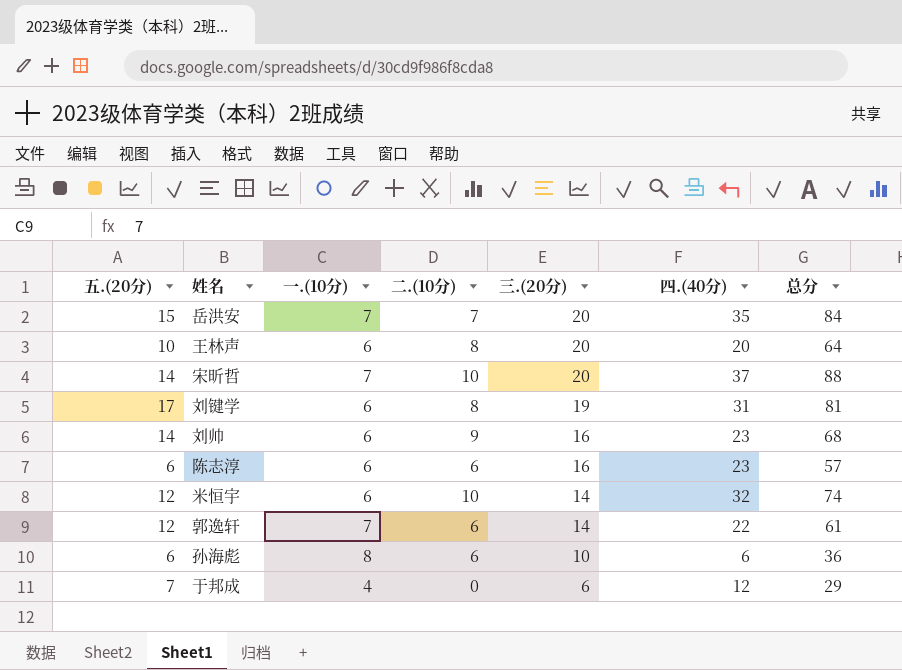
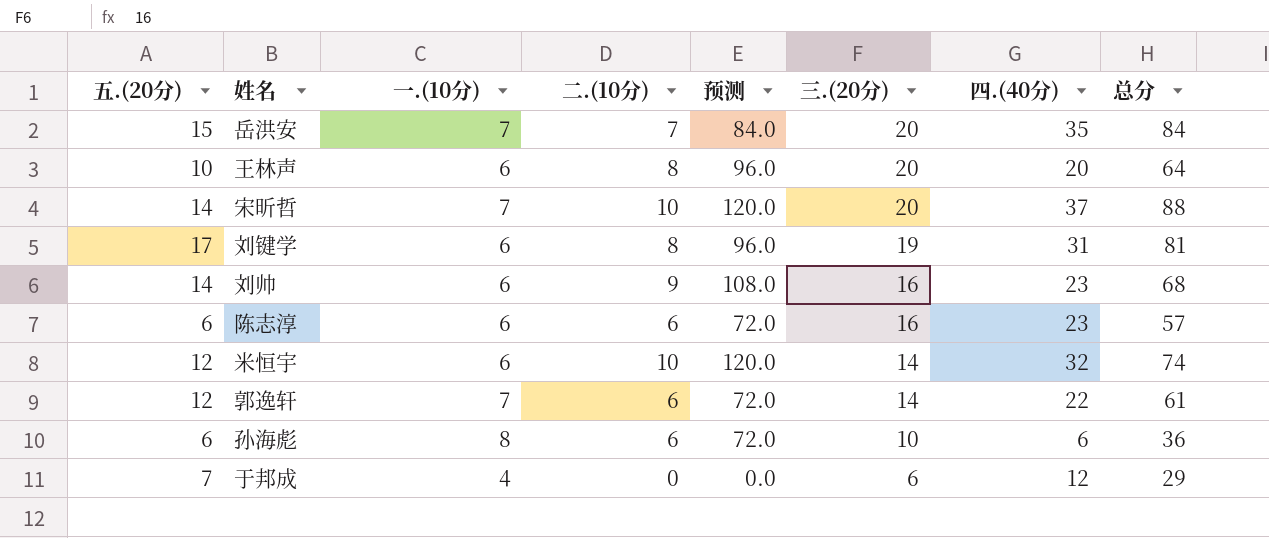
column 预测 | formula: none -> [二.(10分)] * 12

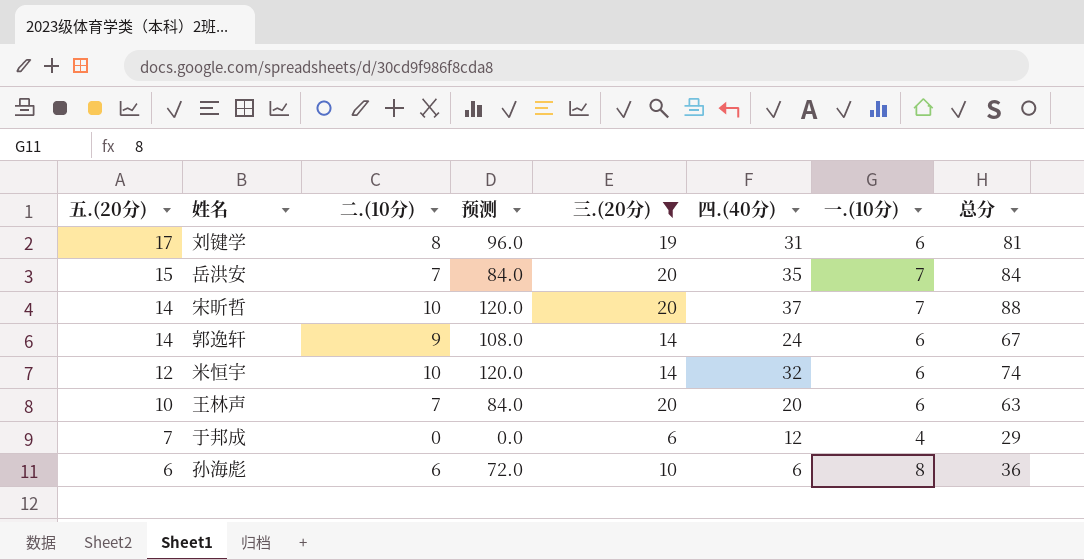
filter: none -> 三.(20分) != 16
row order: 三.(20分) descending -> 五.(20分) descending
column 一.(10分) | position: 3 -> 7
郭逸轩 | 五.(20分): 12 -> 14
郭逸轩 | 二.(10分): 6 -> 9
郭逸轩 | 预测: 72.0 -> 108.0
郭逸轩 | 四.(40分): 22 -> 24
郭逸轩 | 一.(10分): 7 -> 6
郭逸轩 | 总分: 61 -> 67
王林声 | 二.(10分): 8 -> 7
王林声 | 预测: 96.0 -> 84.0
王林声 | 总分: 64 -> 63

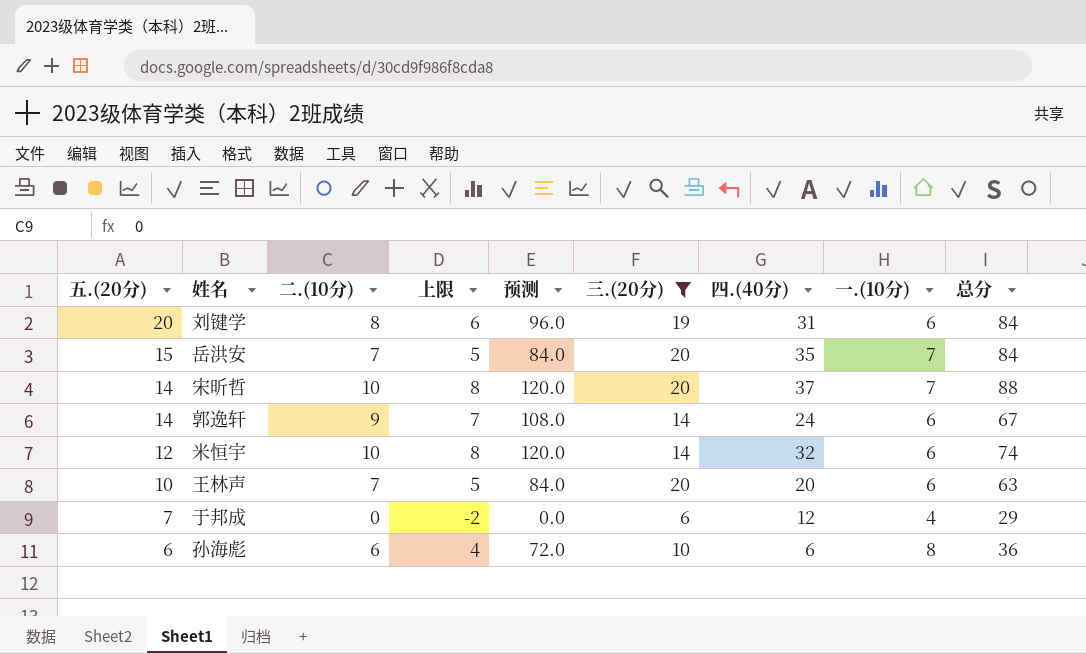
column 上限 | formula: none -> [二.(10分)] - 2
刘键学 | 五.(20分): 17 -> 20
刘键学 | 总分: 81 -> 84

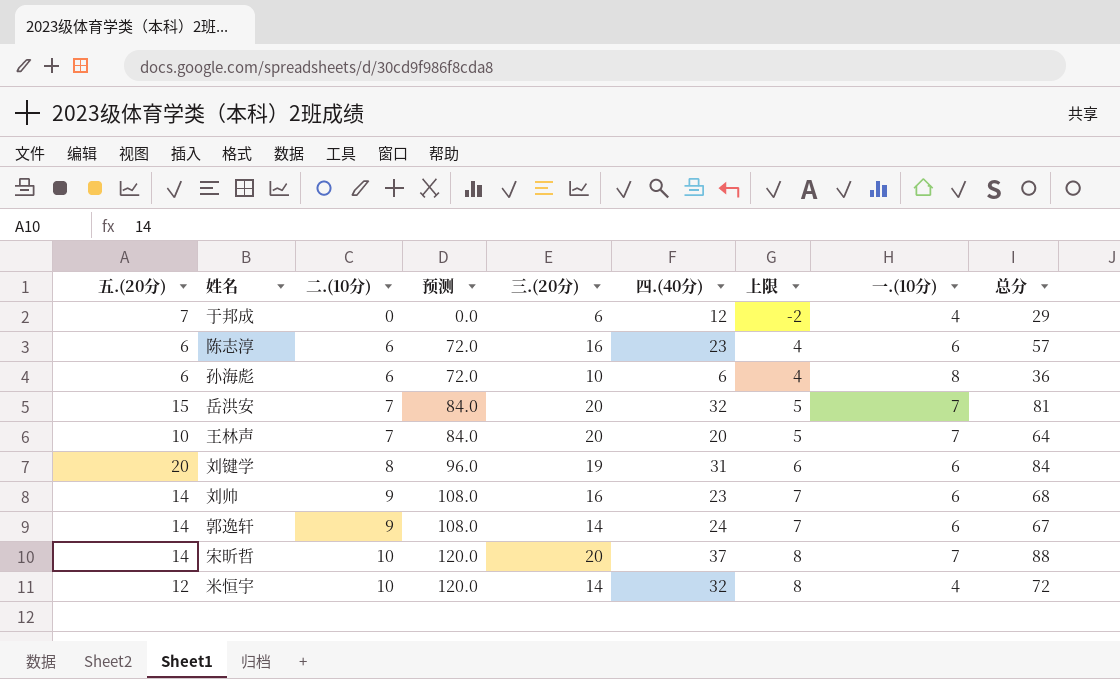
filter: 三.(20分) != 16 -> none
row order: 五.(20分) descending -> 二.(10分) ascending
column 上限 | position: 4 -> 7
岳洪安 | 四.(40分): 35 -> 32
岳洪安 | 总分: 84 -> 81
王林声 | 一.(10分): 6 -> 7
王林声 | 总分: 63 -> 64
米恒宇 | 一.(10分): 6 -> 4
米恒宇 | 总分: 74 -> 72

